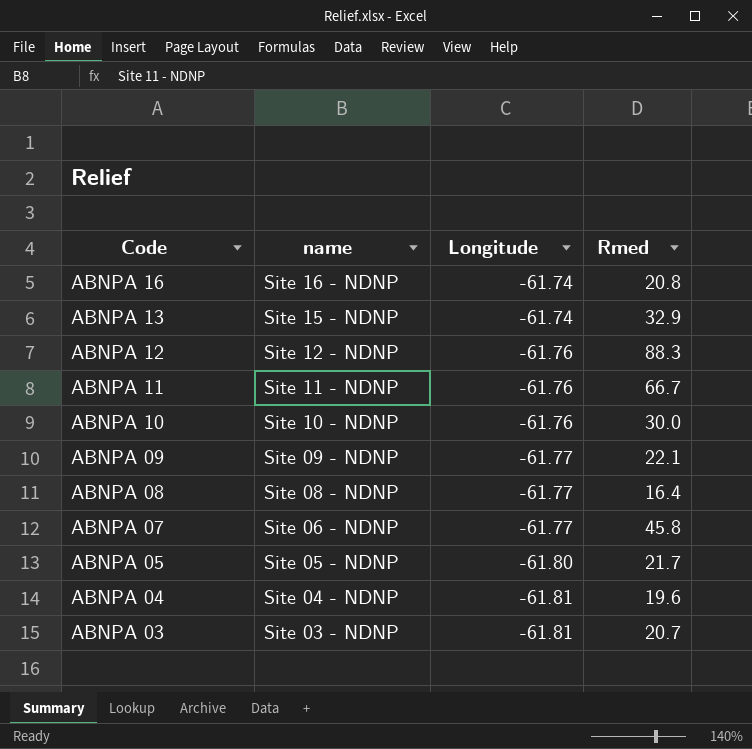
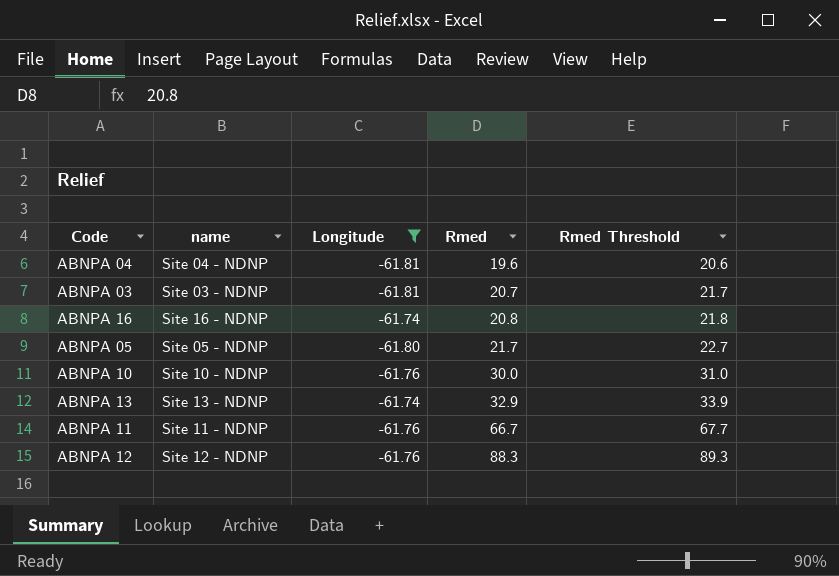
filter: none -> Longitude != -61.77
row order: Code descending -> Rmed ascending
column Rmed Threshold | formula: none -> [Rmed] + 1
ABNPA 13 | name: Site 15 - NDNP -> Site 13 - NDNP

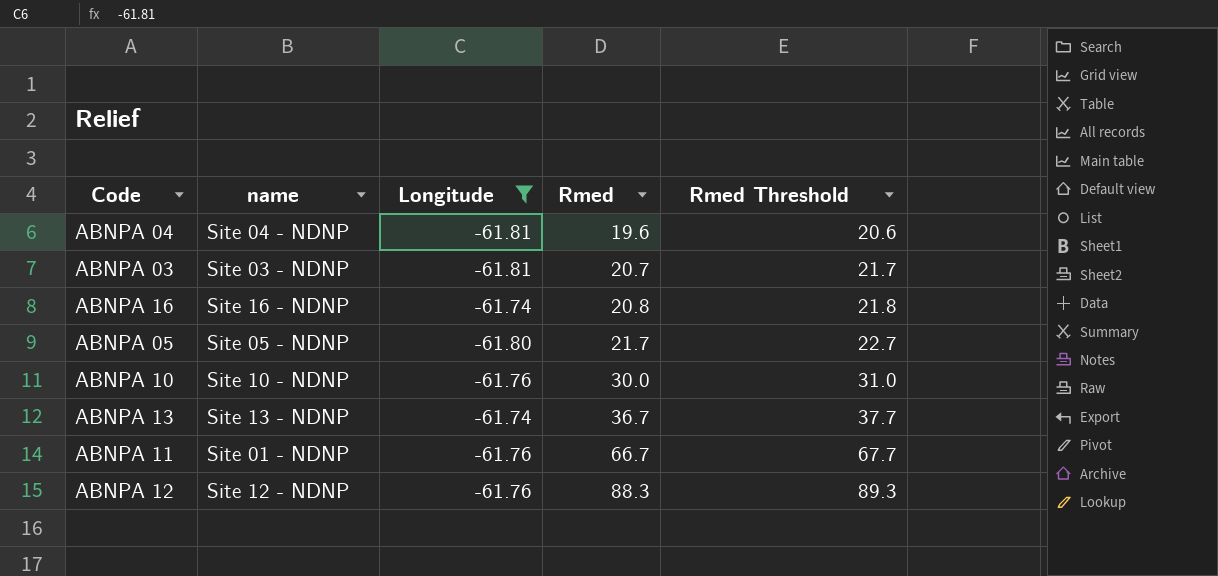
ABNPA 13 | Rmed: 32.9 -> 36.7
ABNPA 13 | Rmed Threshold: 33.9 -> 37.7
ABNPA 11 | name: Site 11 - NDNP -> Site 01 - NDNP

